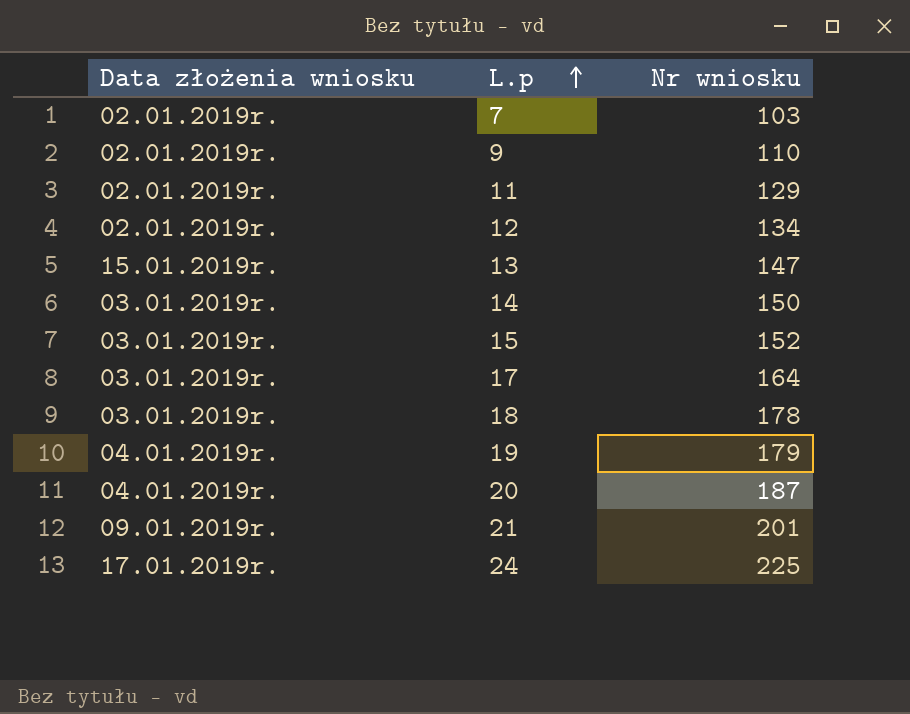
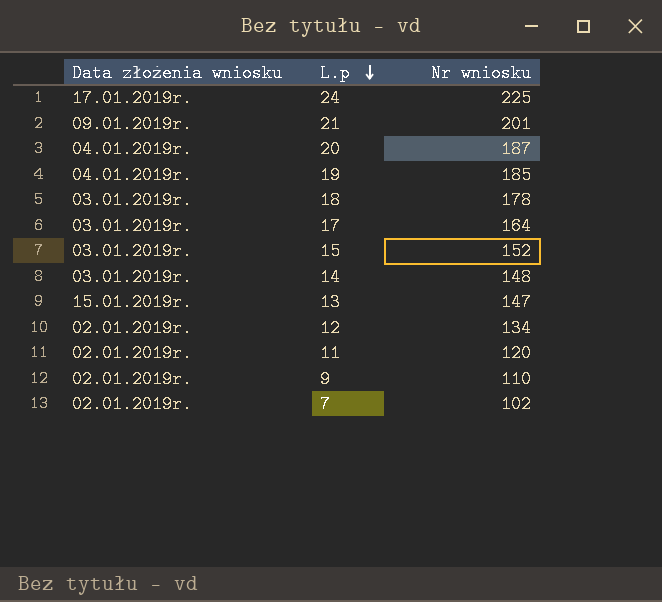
row order: L.p ascending -> L.p descending
19 | Nr wniosku: 179 -> 185
14 | Nr wniosku: 150 -> 148
11 | Nr wniosku: 129 -> 120
7 | Nr wniosku: 103 -> 102

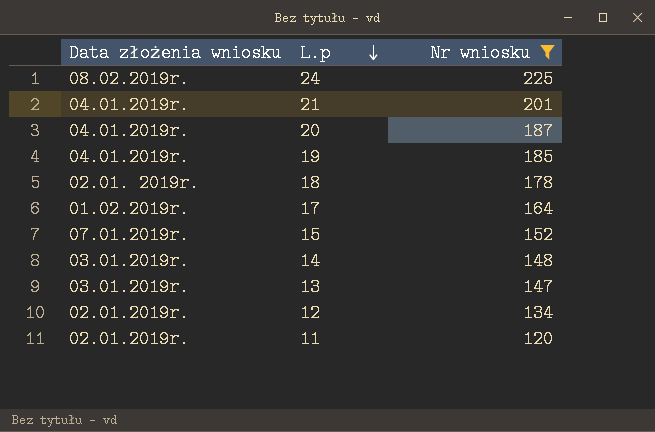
filter: none -> Nr wniosku >= 120
24 | Data złożenia wniosku: 17.01.2019r. -> 08.02.2019r.
21 | Data złożenia wniosku: 09.01.2019r. -> 04.01.2019r.
18 | Data złożenia wniosku: 03.01.2019r. -> 02.01. 2019r.
17 | Data złożenia wniosku: 03.01.2019r. -> 01.02.2019r.
15 | Data złożenia wniosku: 03.01.2019r. -> 07.01.2019r.
13 | Data złożenia wniosku: 15.01.2019r. -> 03.01.2019r.

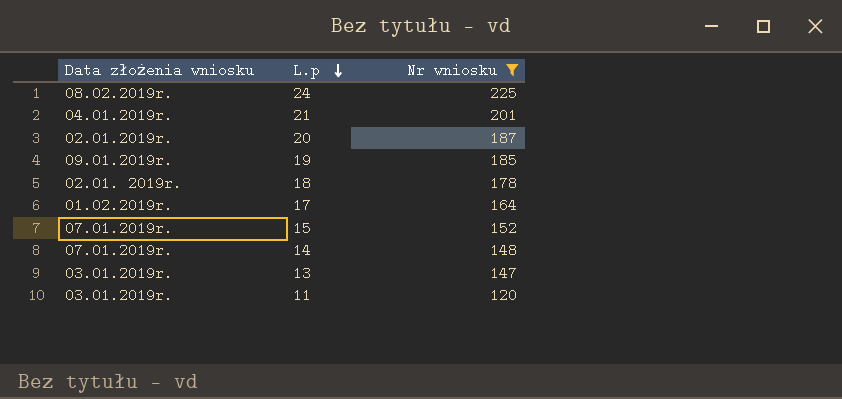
row 12: 02.01.2019r. | 134 -> none
20 | Data złożenia wniosku: 04.01.2019r. -> 02.01.2019r.
19 | Data złożenia wniosku: 04.01.2019r. -> 09.01.2019r.
14 | Data złożenia wniosku: 03.01.2019r. -> 07.01.2019r.
11 | Data złożenia wniosku: 02.01.2019r. -> 03.01.2019r.

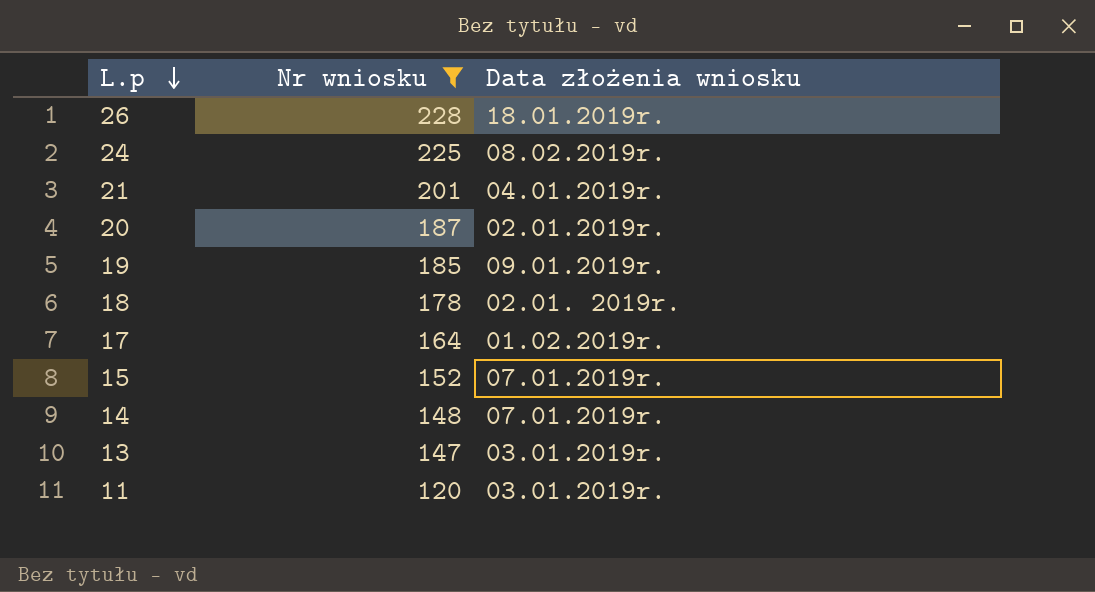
column Data złożenia wniosku | position: 1 -> 3
row 26: none -> 228 | 18.01.2019r.

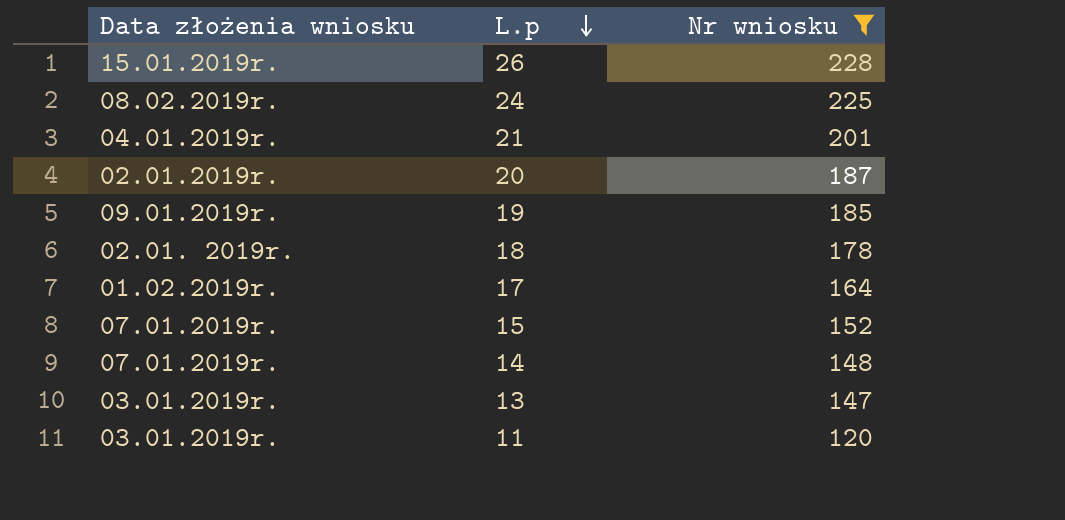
column Data złożenia wniosku | position: 3 -> 1
26 | Data złożenia wniosku: 18.01.2019r. -> 15.01.2019r.

